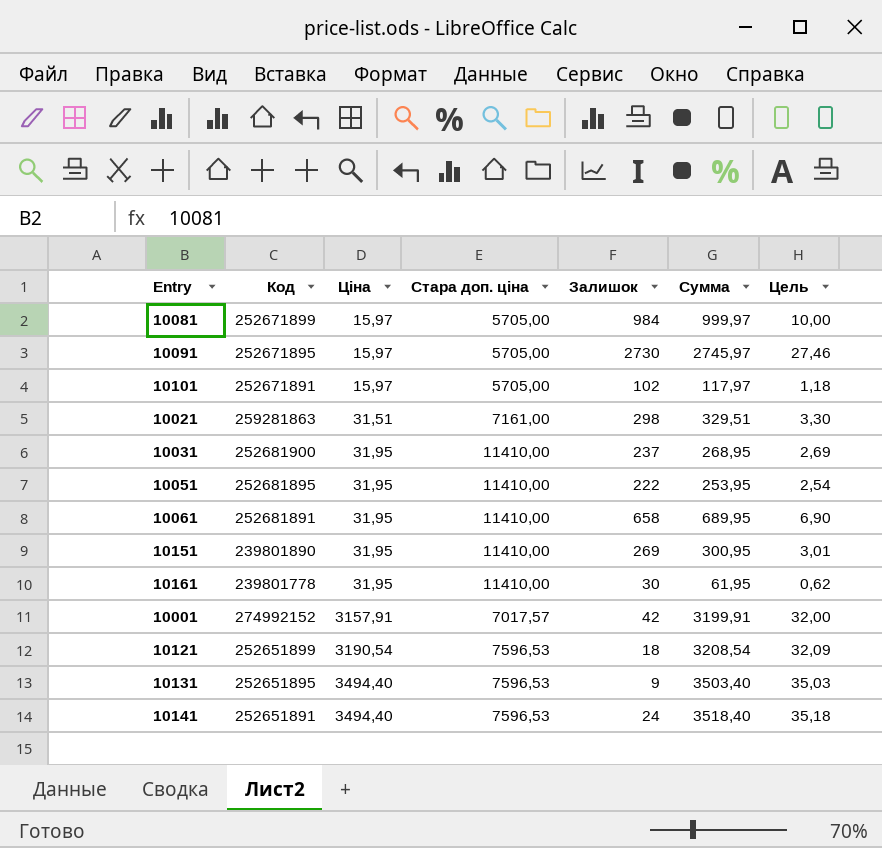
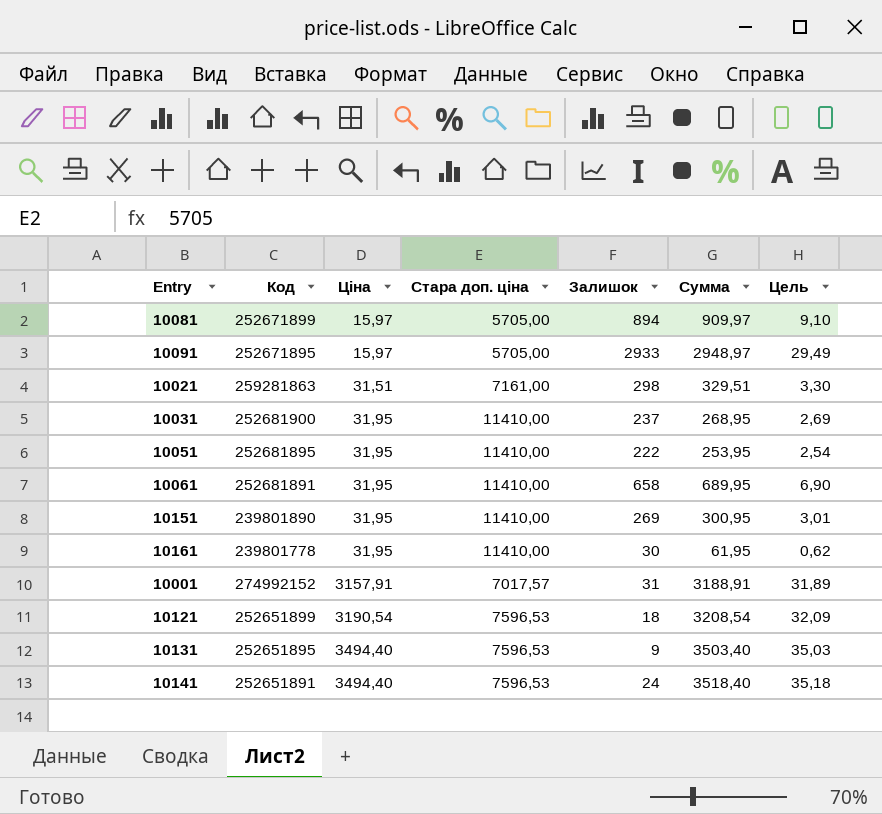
row 10101: 252671891 | 15,97 | 5705,00 | 102 | 117,97 | 1,18 -> none
10081 | Залишок: 984 -> 894
10081 | Сумма: 999,97 -> 909,97
10081 | Цель: 10,00 -> 9,10
10091 | Залишок: 2730 -> 2933
10091 | Сумма: 2745,97 -> 2948,97
10091 | Цель: 27,46 -> 29,49
10001 | Залишок: 42 -> 31
10001 | Сумма: 3199,91 -> 3188,91
10001 | Цель: 32,00 -> 31,89

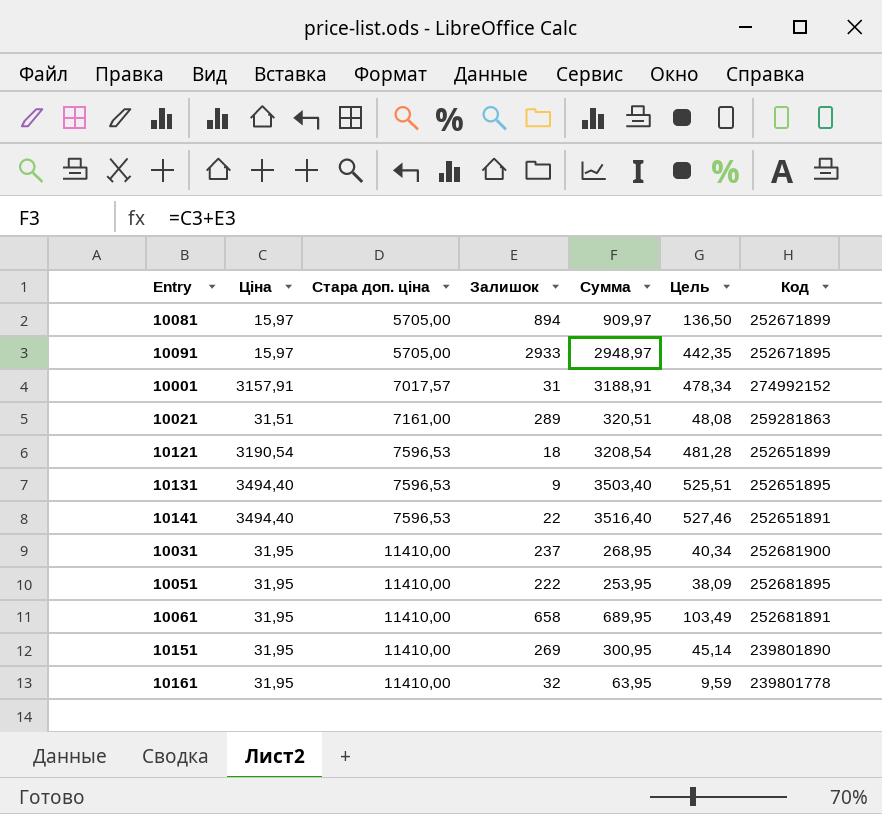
row order: Ціна ascending -> Стара доп. ціна ascending
column Цель | formula: [Сумма] * 0,01 -> [Сумма] * 0,15
column Код | position: 2 -> 7
10021 | Залишок: 298 -> 289
10021 | Сумма: 329,51 -> 320,51
10141 | Залишок: 24 -> 22
10141 | Сумма: 3518,40 -> 3516,40
10161 | Залишок: 30 -> 32
10161 | Сумма: 61,95 -> 63,95

